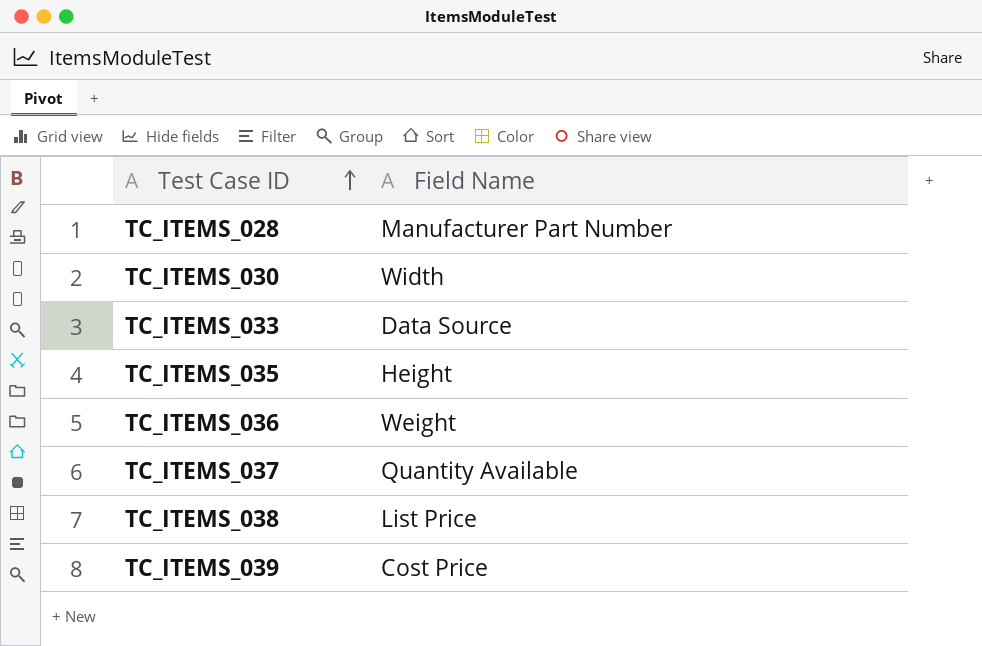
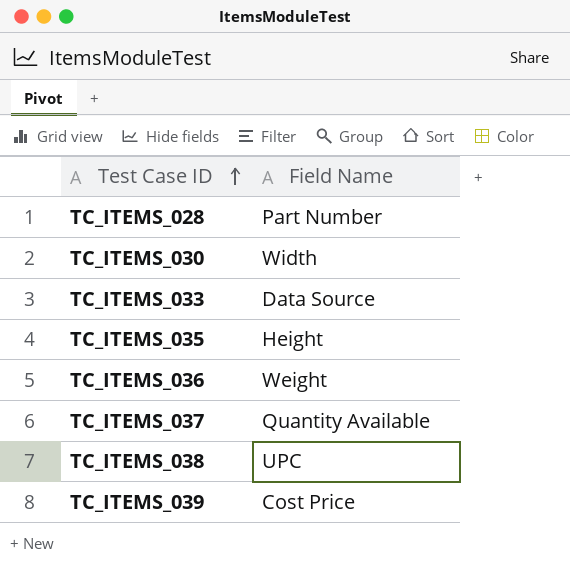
TC_ITEMS_028 | Field Name: Manufacturer Part Number -> Part Number
TC_ITEMS_038 | Field Name: List Price -> UPC

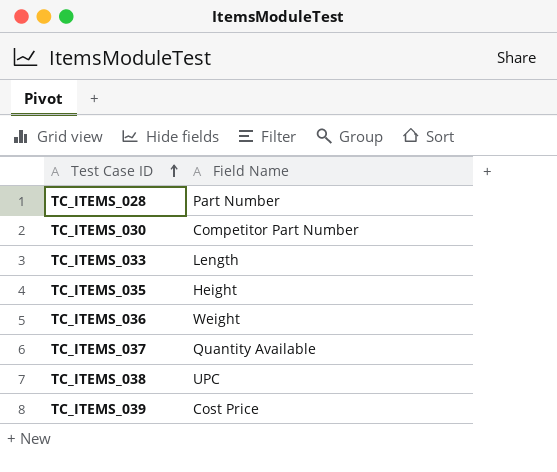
TC_ITEMS_030 | Field Name: Width -> Competitor Part Number
TC_ITEMS_033 | Field Name: Data Source -> Length

